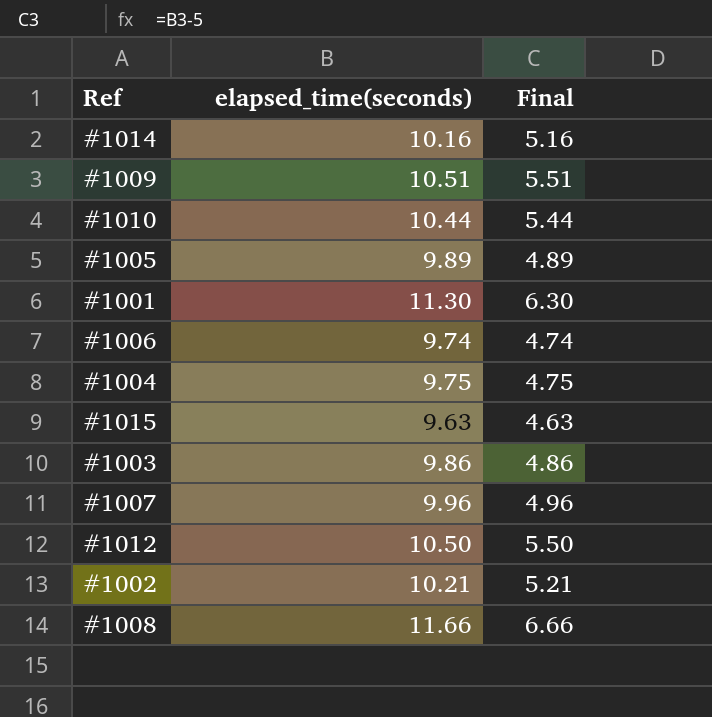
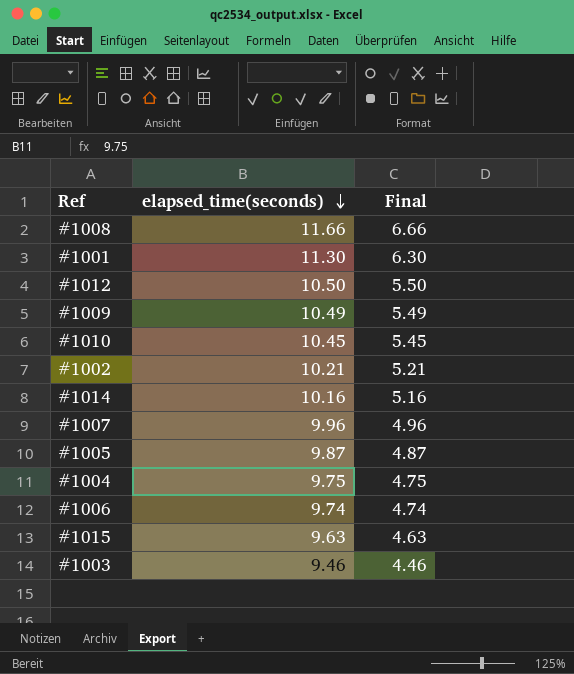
row order: none -> elapsed_time(seconds) descending
#1009 | elapsed_time(seconds): 10.51 -> 10.49
#1009 | Final: 5.51 -> 5.49
#1010 | elapsed_time(seconds): 10.44 -> 10.45
#1010 | Final: 5.44 -> 5.45
#1005 | elapsed_time(seconds): 9.89 -> 9.87
#1005 | Final: 4.89 -> 4.87
#1003 | elapsed_time(seconds): 9.86 -> 9.46
#1003 | Final: 4.86 -> 4.46

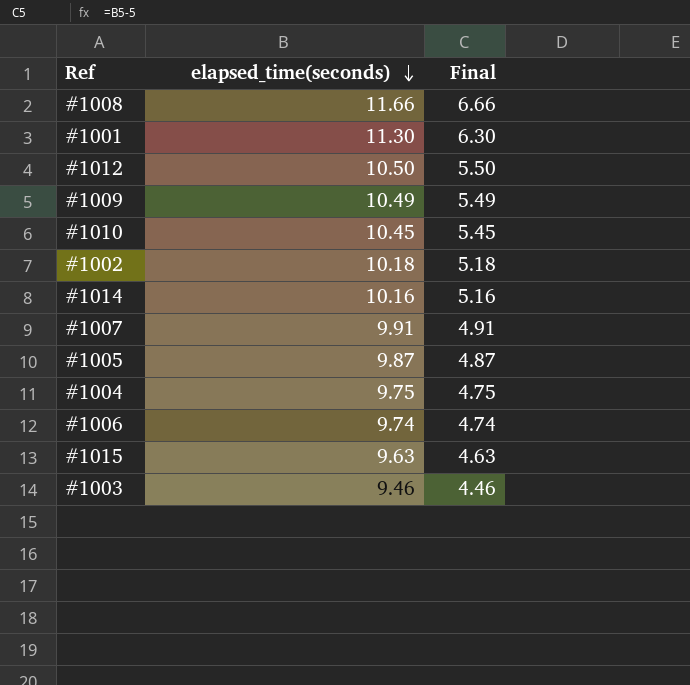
#1002 | elapsed_time(seconds): 10.21 -> 10.18
#1002 | Final: 5.21 -> 5.18
#1007 | elapsed_time(seconds): 9.96 -> 9.91
#1007 | Final: 4.96 -> 4.91

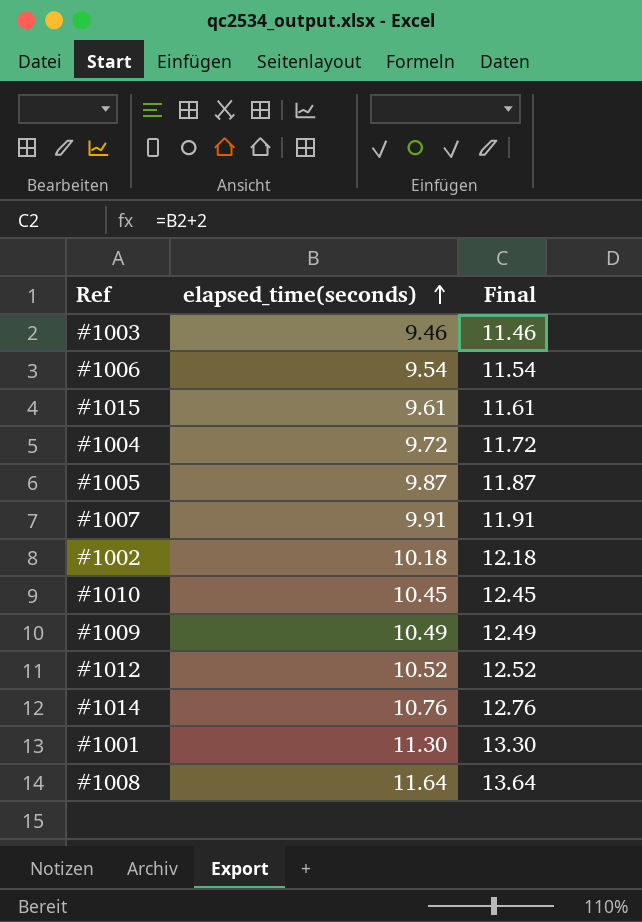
row order: elapsed_time(seconds) descending -> elapsed_time(seconds) ascending
column Final | formula: [elapsed_time(seconds)] - 5 -> [elapsed_time(seconds)] + 2
#1006 | elapsed_time(seconds): 9.74 -> 9.54
#1015 | elapsed_time(seconds): 9.63 -> 9.61
#1004 | elapsed_time(seconds): 9.75 -> 9.72
#1012 | elapsed_time(seconds): 10.50 -> 10.52
#1014 | elapsed_time(seconds): 10.16 -> 10.76
#1008 | elapsed_time(seconds): 11.66 -> 11.64

